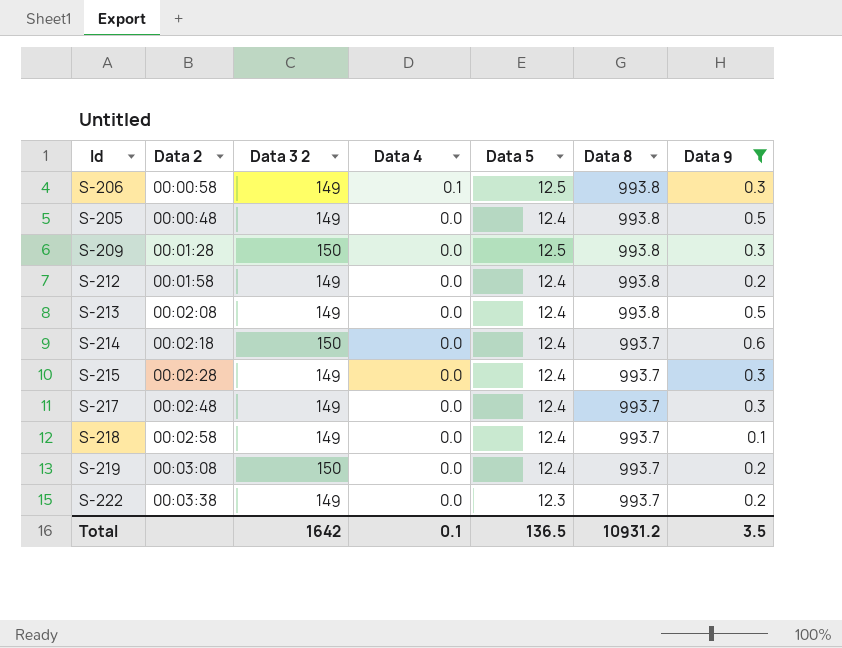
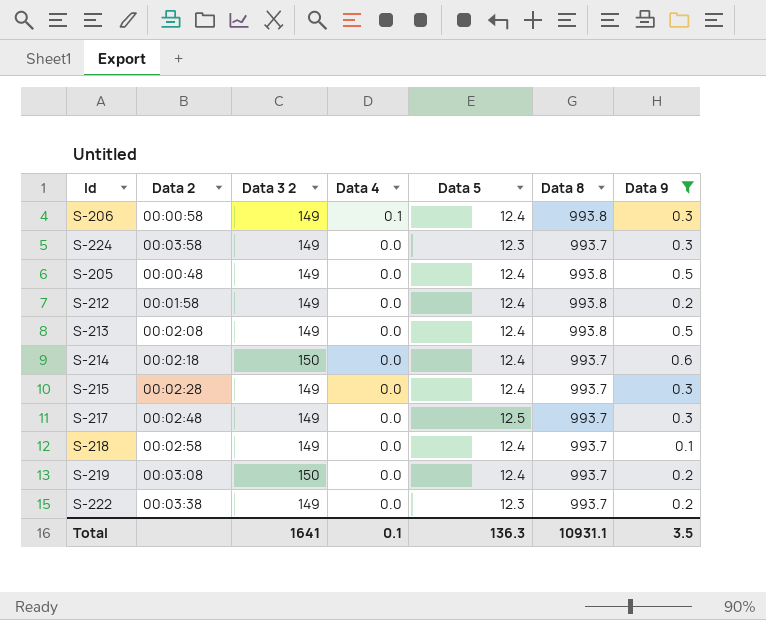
row S-209: 00:01:28 | 150 | 0.0 | 12.5 | 993.8 | 0.3 -> none
S-206 | Data 5: 12.5 -> 12.4
row S-224: none -> 00:03:58 | 149 | 0.0 | 12.3 | 993.7 | 0.3
S-217 | Data 5: 12.4 -> 12.5
Total | Data 3 2: 1642 -> 1641
Total | Data 5: 136.5 -> 136.3
Total | Data 8: 10931.2 -> 10931.1

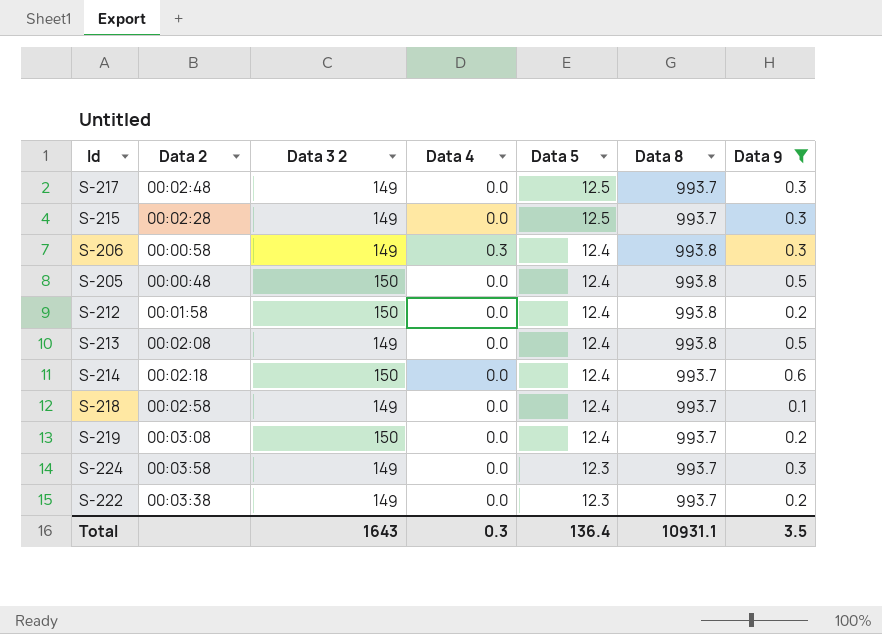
row order: Data 4 descending -> Data 5 descending
S-215 | Data 5: 12.4 -> 12.5
S-206 | Data 4: 0.1 -> 0.3
S-205 | Data 3 2: 149 -> 150
S-212 | Data 3 2: 149 -> 150
Total | Data 3 2: 1641 -> 1643
Total | Data 4: 0.1 -> 0.3
Total | Data 5: 136.3 -> 136.4

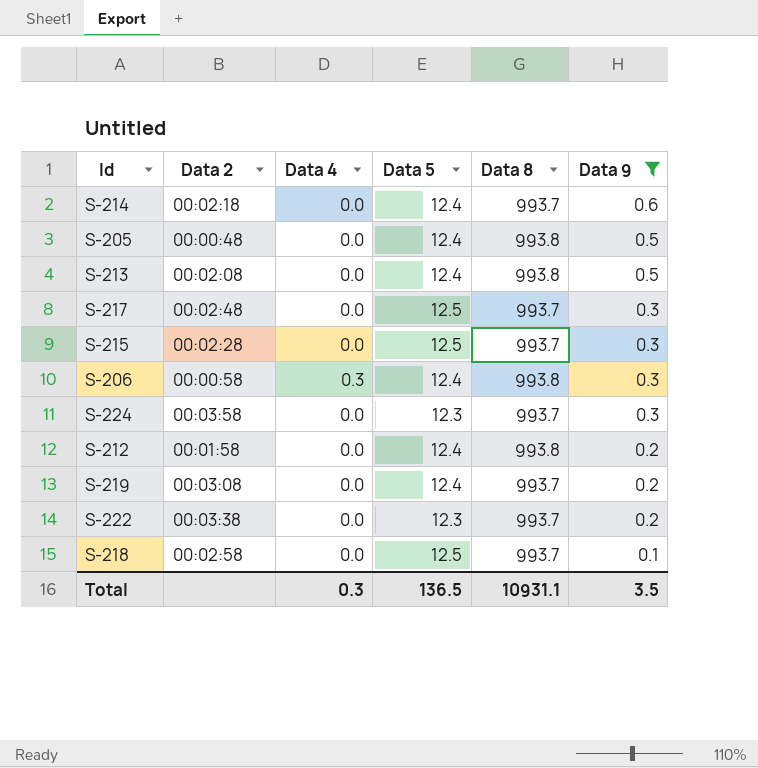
row order: Data 5 descending -> Data 9 descending
column Data 3 2 | position: 3 -> none
S-218 | Data 5: 12.4 -> 12.5
Total | Data 5: 136.4 -> 136.5

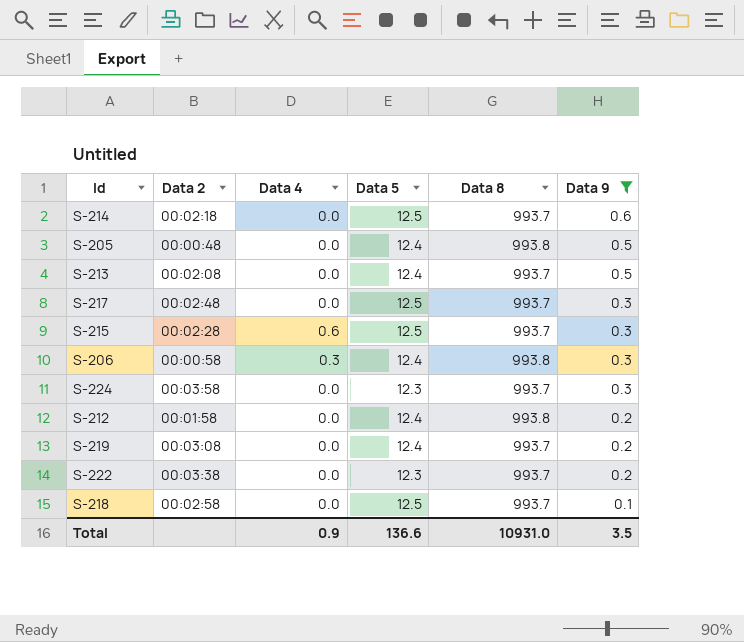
S-214 | Data 5: 12.4 -> 12.5
S-213 | Data 8: 993.8 -> 993.7
S-215 | Data 4: 0.0 -> 0.6
Total | Data 4: 0.3 -> 0.9
Total | Data 5: 136.5 -> 136.6
Total | Data 8: 10931.1 -> 10931.0

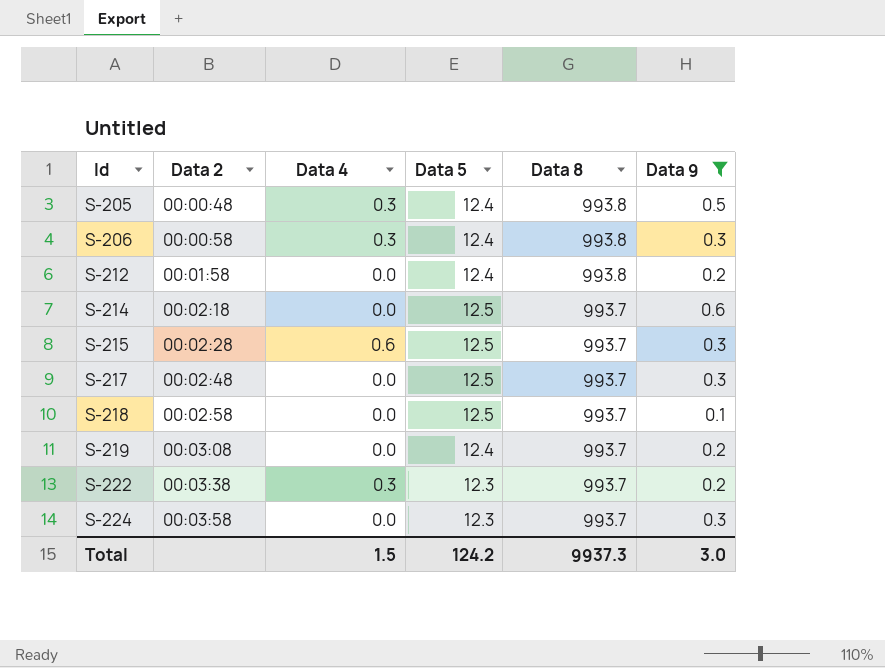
row order: Data 9 descending -> Id ascending
row S-213: 00:02:08 | 0.0 | 12.4 | 993.7 | 0.5 -> none
S-205 | Data 4: 0.0 -> 0.3
S-222 | Data 4: 0.0 -> 0.3
Total | Data 4: 0.9 -> 1.5
Total | Data 5: 136.6 -> 124.2
Total | Data 8: 10931.0 -> 9937.3
Total | Data 9: 3.5 -> 3.0

